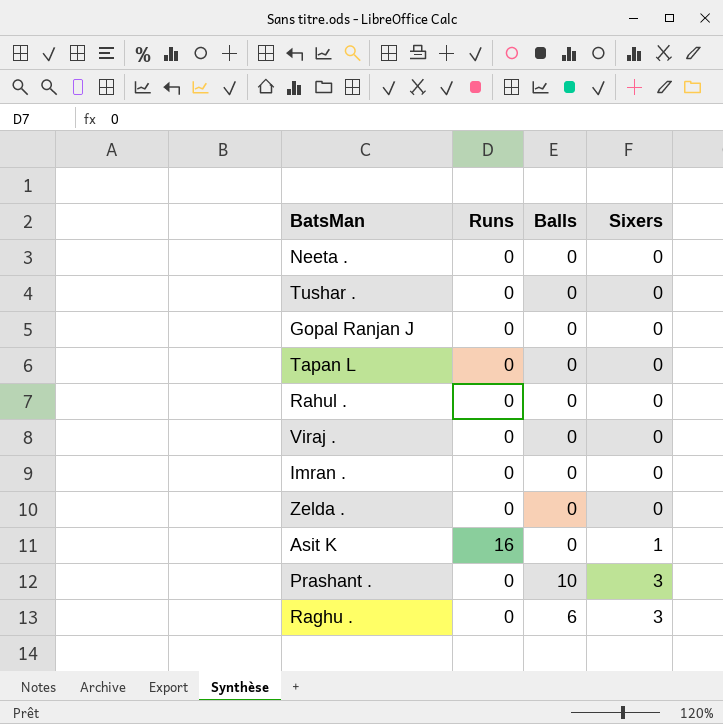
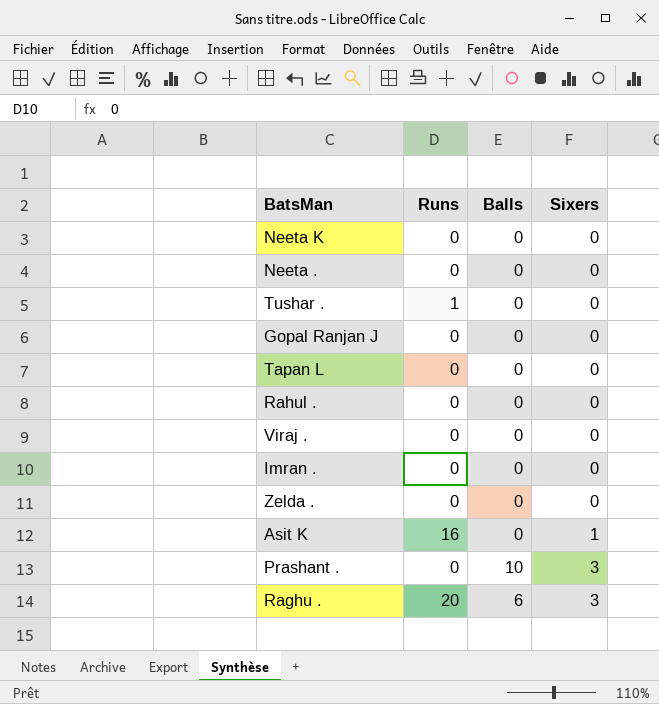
row Neeta K: none -> 0 | 0 | 0
Tushar . | Runs: 0 -> 1
Raghu . | Runs: 0 -> 20

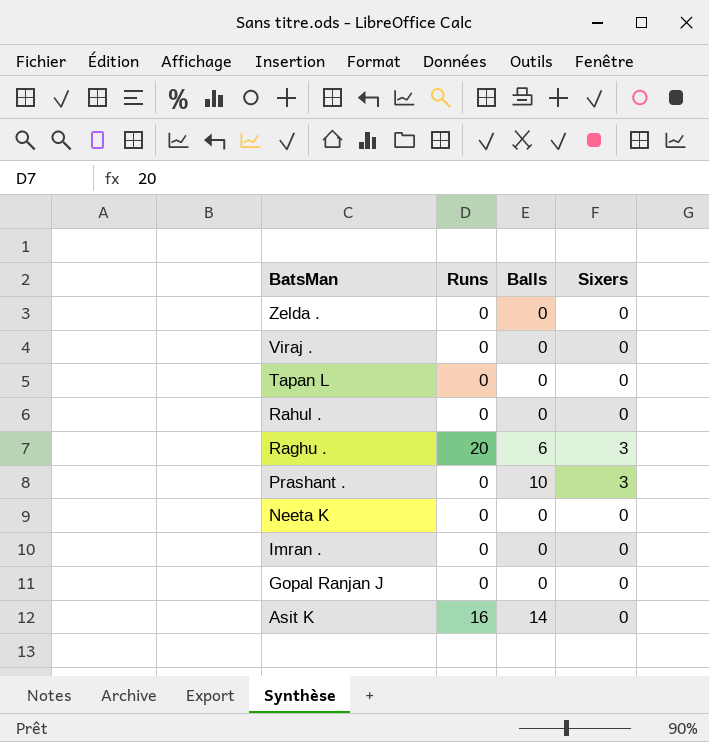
row order: Sixers ascending -> BatsMan descending
row Neeta .: 0 | 0 | 0 -> none
row Tushar .: 1 | 0 | 0 -> none
Asit K | Balls: 0 -> 14
Asit K | Sixers: 1 -> 0

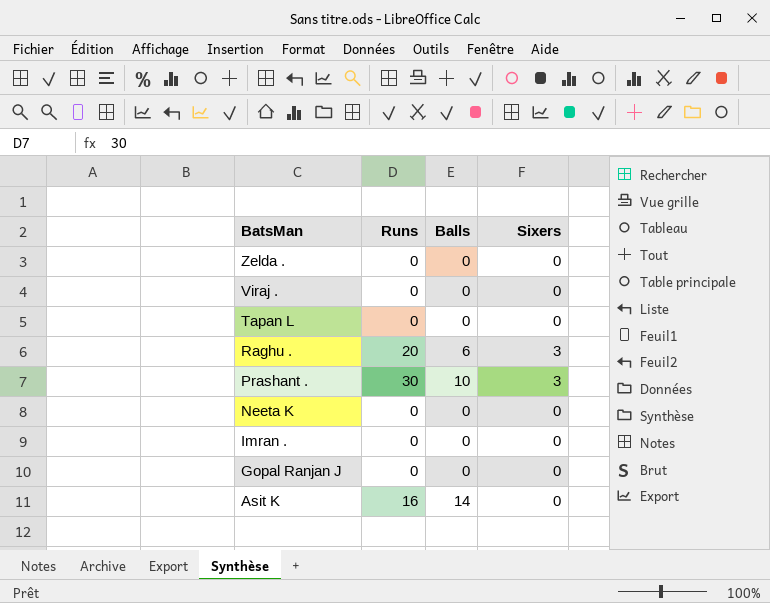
row Rahul .: 0 | 0 | 0 -> none
Prashant . | Runs: 0 -> 30

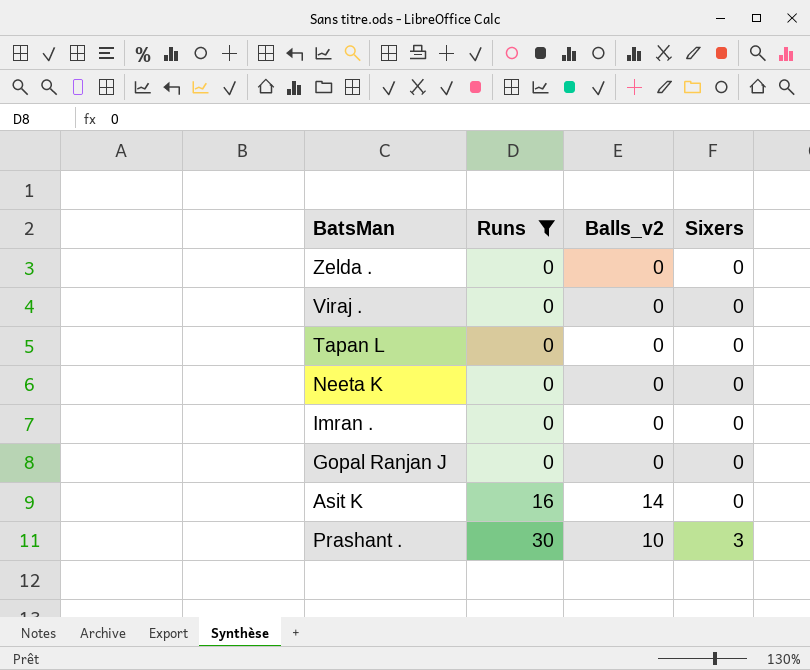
filter: none -> Runs != 20
row order: BatsMan descending -> Runs ascending
column name: Balls -> Balls_v2

